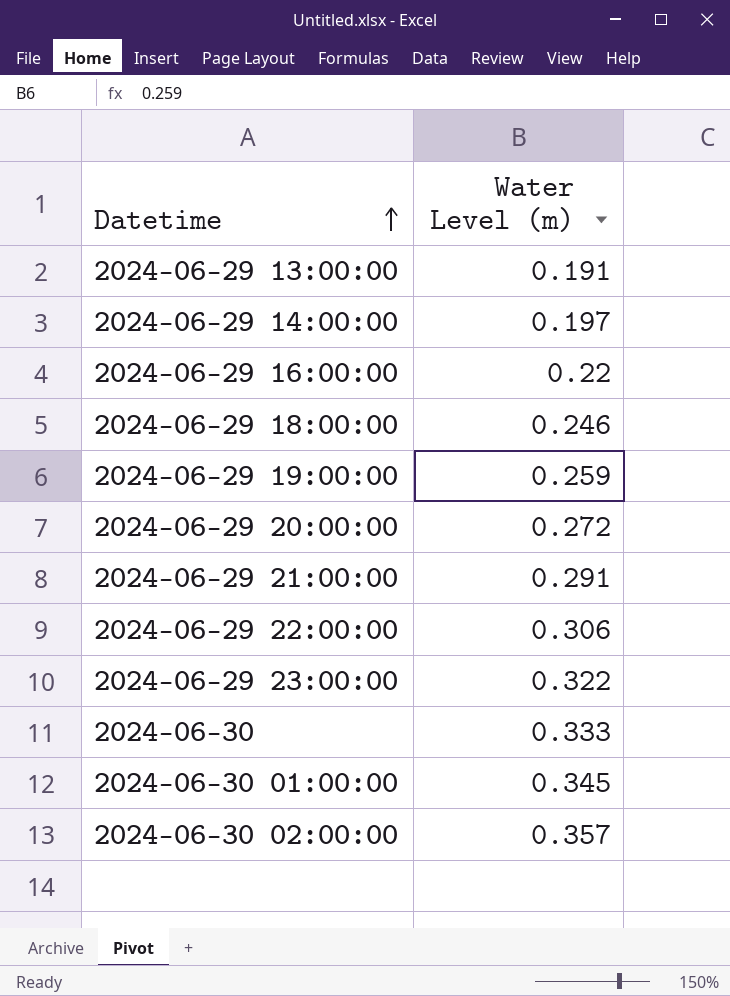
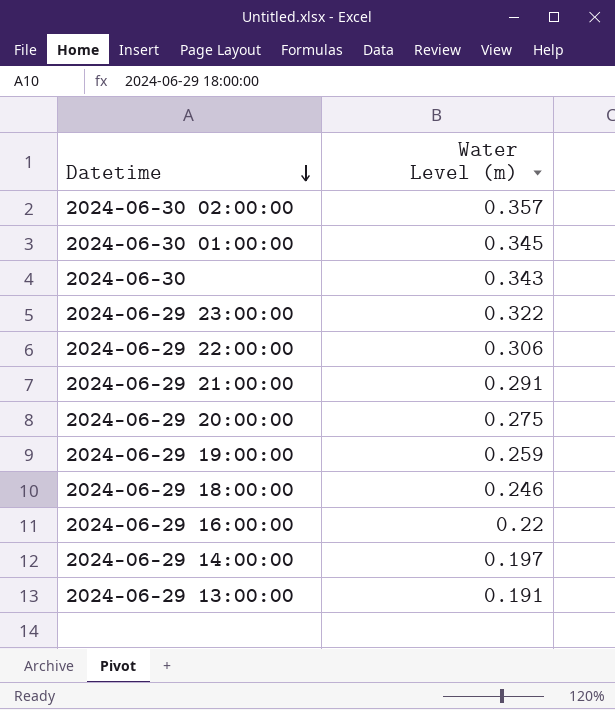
row order: Datetime ascending -> Datetime descending
2024-06-30 | Water Level (m): 0.333 -> 0.343
2024-06-29 20:00:00 | Water Level (m): 0.272 -> 0.275

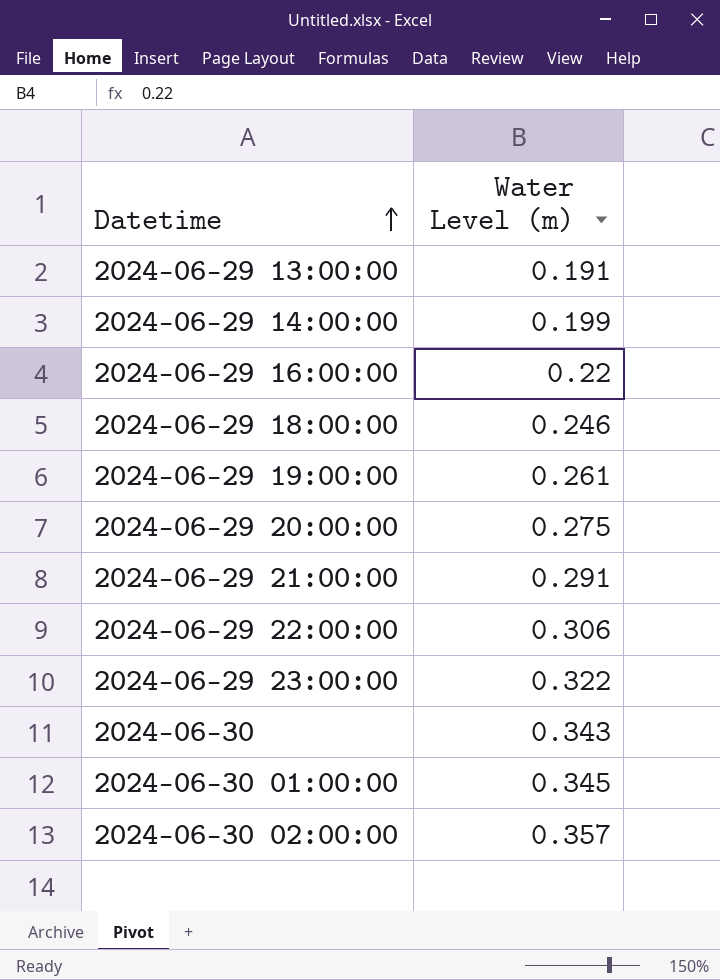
row order: Datetime descending -> Datetime ascending
2024-06-29 14:00:00 | Water Level (m): 0.197 -> 0.199
2024-06-29 19:00:00 | Water Level (m): 0.259 -> 0.261

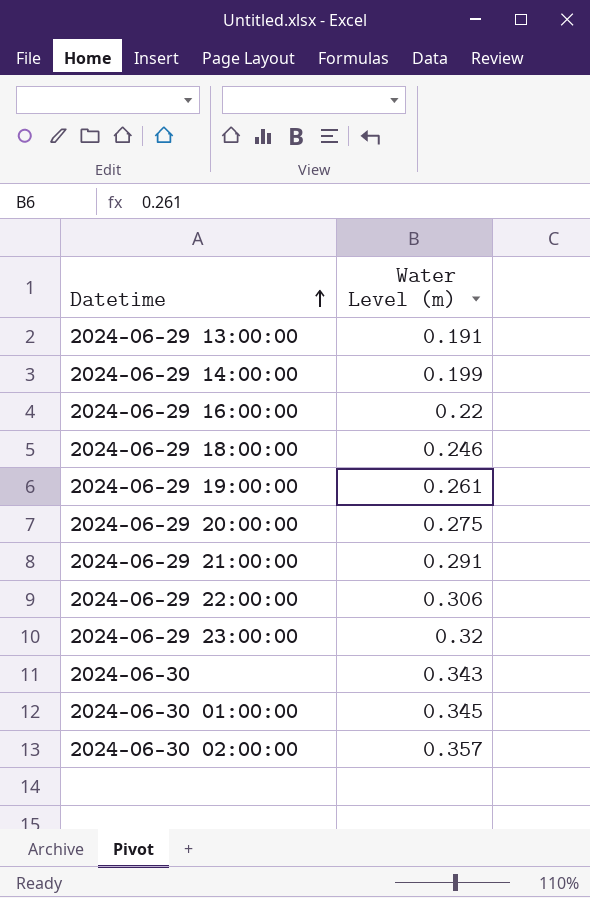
2024-06-29 23:00:00 | Water Level (m): 0.322 -> 0.32

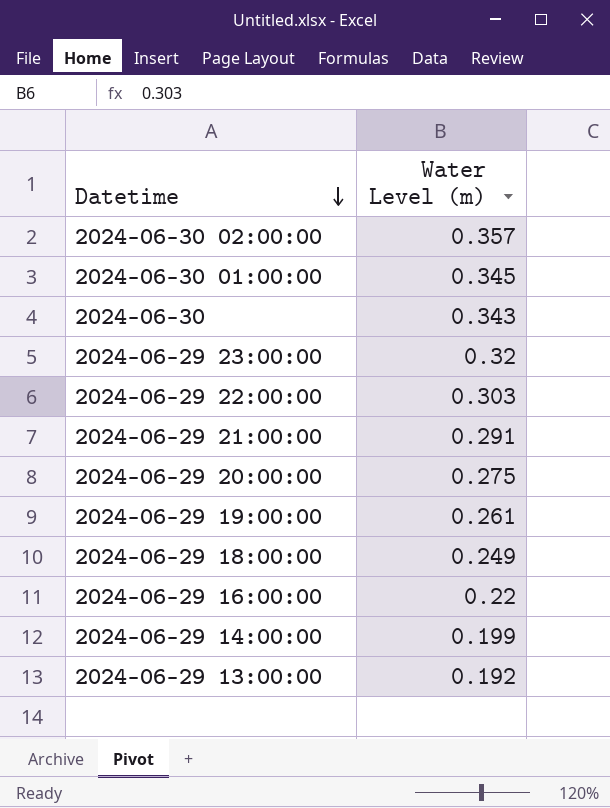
row order: Datetime ascending -> Datetime descending
2024-06-29 22:00:00 | Water Level (m): 0.306 -> 0.303
2024-06-29 18:00:00 | Water Level (m): 0.246 -> 0.249
2024-06-29 13:00:00 | Water Level (m): 0.191 -> 0.192

